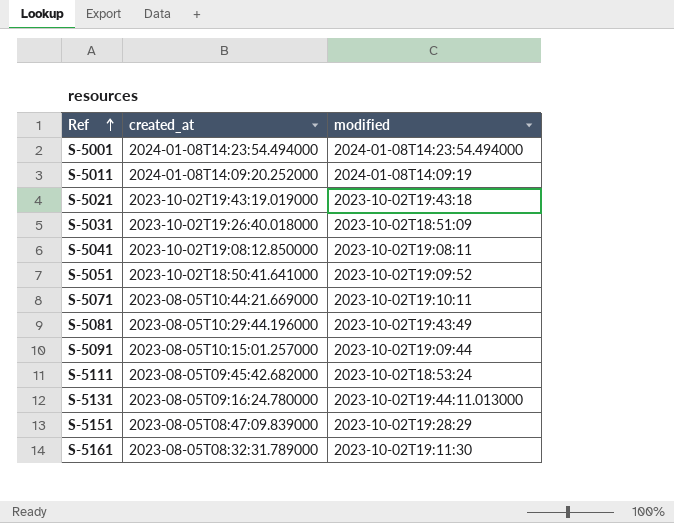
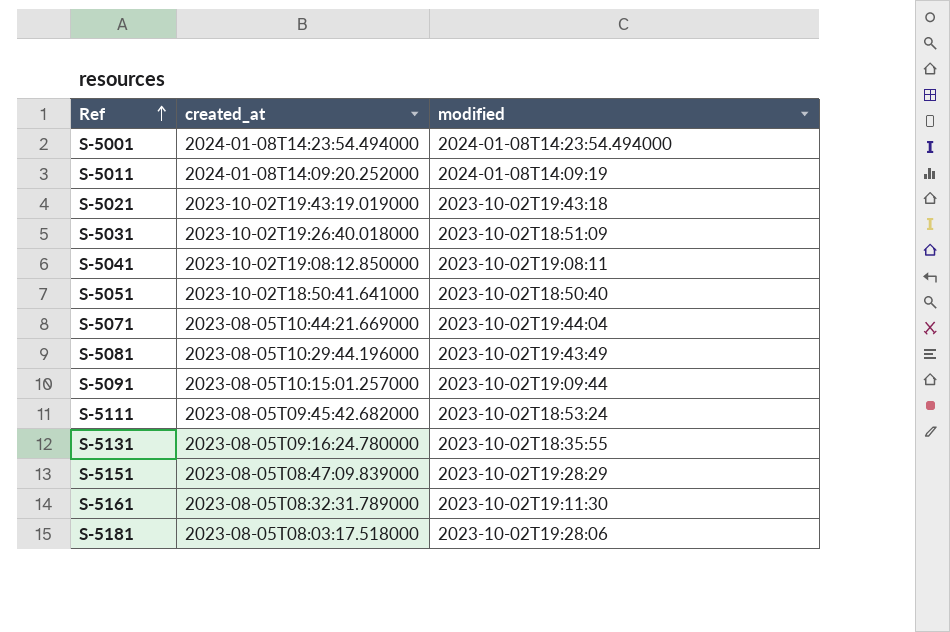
S-5051 | modified: 2023-10-02T19:09:52 -> 2023-10-02T18:50:40
S-5071 | modified: 2023-10-02T19:10:11 -> 2023-10-02T19:44:04
S-5131 | modified: 2023-10-02T19:44:11.013000 -> 2023-10-02T18:35:55
row S-5181: none -> 2023-08-05T08:03:17.518000 | 2023-10-02T19:28:06

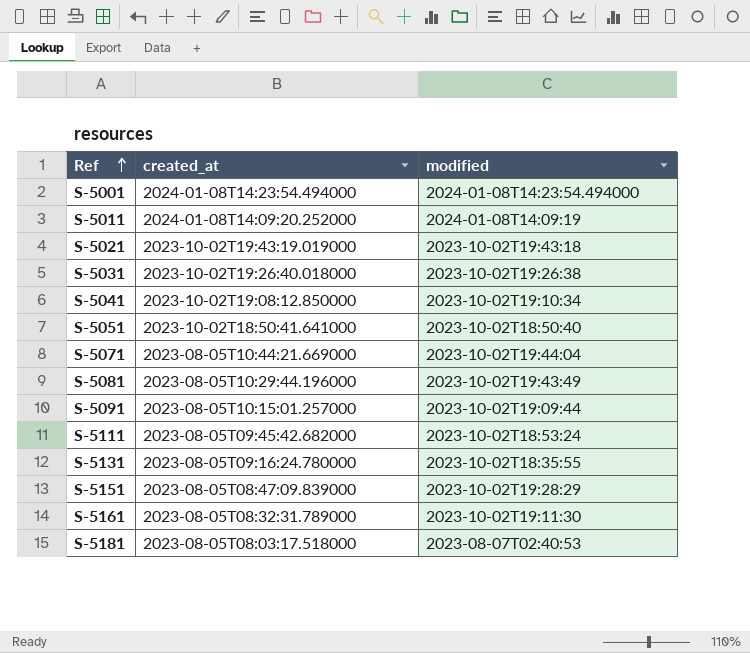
S-5031 | modified: 2023-10-02T18:51:09 -> 2023-10-02T19:26:38
S-5041 | modified: 2023-10-02T19:08:11 -> 2023-10-02T19:10:34
S-5181 | modified: 2023-10-02T19:28:06 -> 2023-08-07T02:40:53

